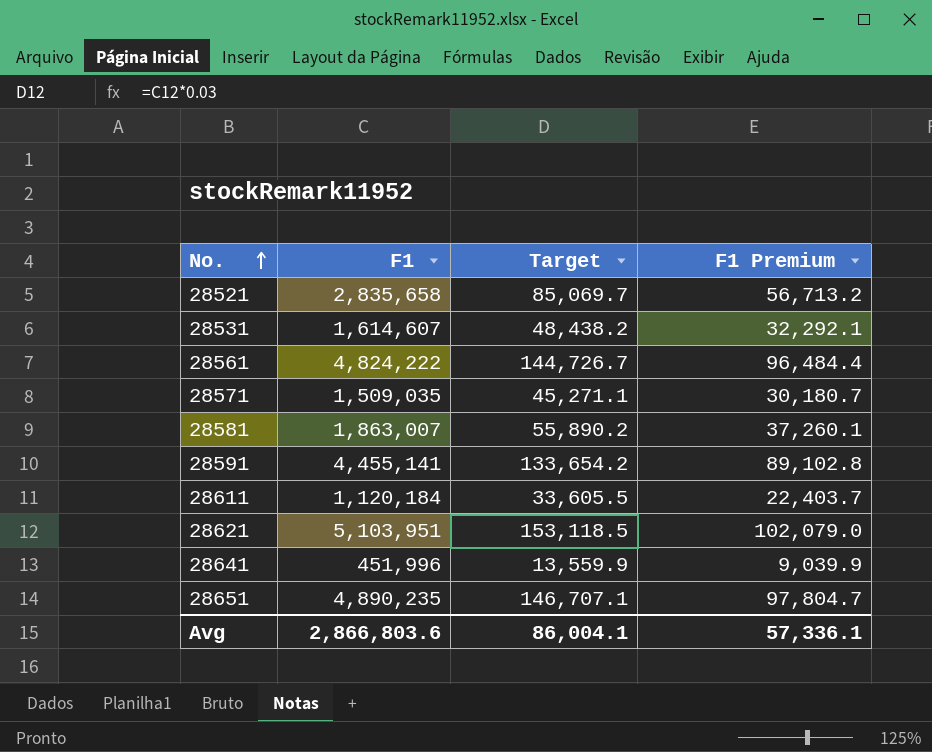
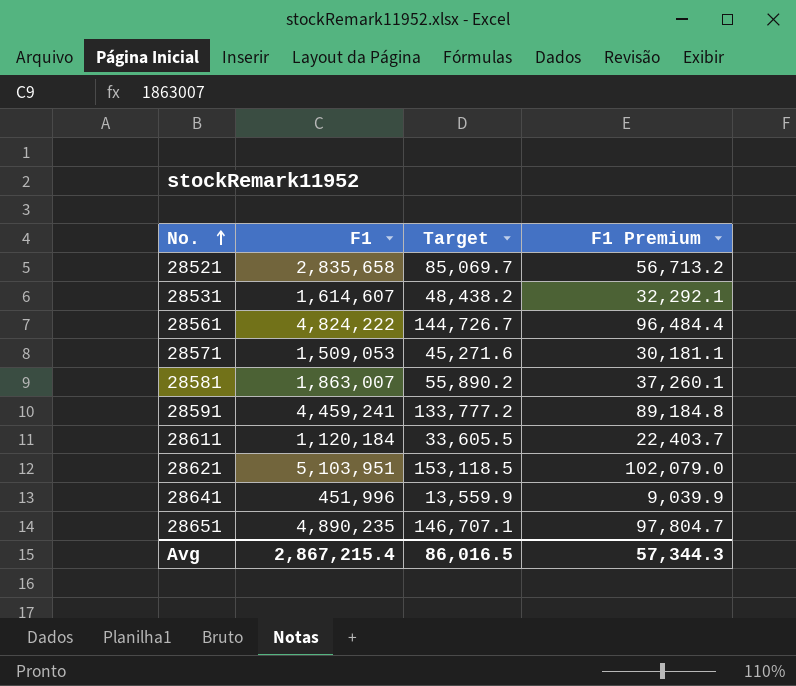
28571 | F1: 1,509,035 -> 1,509,053
28571 | Target: 45,271.1 -> 45,271.6
28571 | F1 Premium: 30,180.7 -> 30,181.1
28591 | F1: 4,455,141 -> 4,459,241
28591 | Target: 133,654.2 -> 133,777.2
28591 | F1 Premium: 89,102.8 -> 89,184.8
Avg | F1: 2,866,803.6 -> 2,867,215.4
Avg | Target: 86,004.1 -> 86,016.5
Avg | F1 Premium: 57,336.1 -> 57,344.3

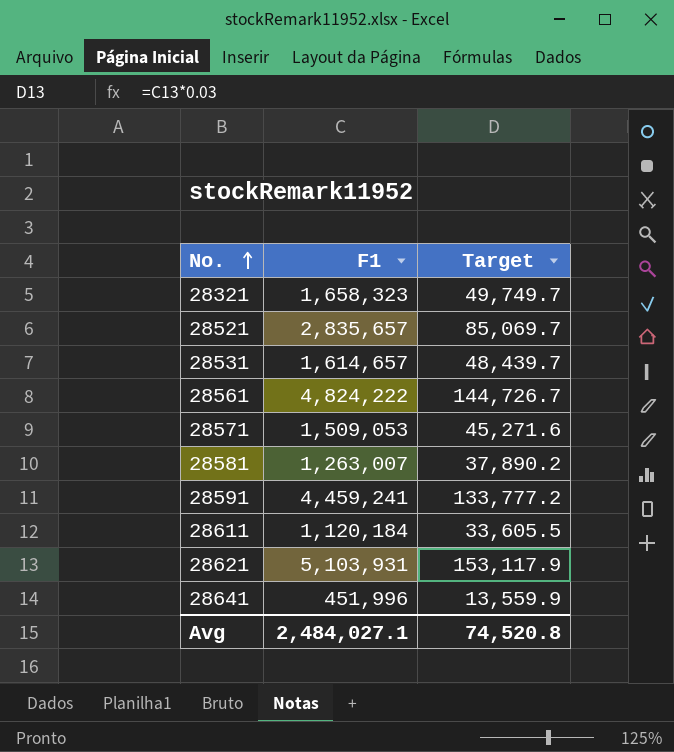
column F1 Premium | formula: [F1] * 0.02 -> none
row 28651: 4,890,235 | 146,707.1 | 97,804.7 -> none
row 28321: none -> 1,658,323 | 49,749.7
28521 | F1: 2,835,658 -> 2,835,657
28531 | F1: 1,614,607 -> 1,614,657
28531 | Target: 48,438.2 -> 48,439.7
28581 | F1: 1,863,007 -> 1,263,007
28581 | Target: 55,890.2 -> 37,890.2
28621 | F1: 5,103,951 -> 5,103,931
28621 | Target: 153,118.5 -> 153,117.9
Avg | F1: 2,867,215.4 -> 2,484,027.1
Avg | Target: 86,016.5 -> 74,520.8

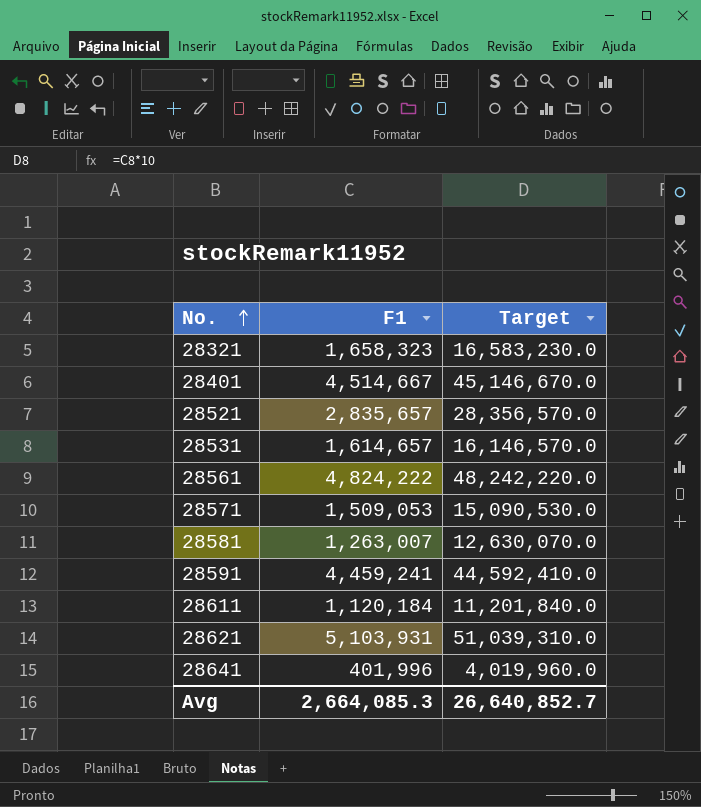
column Target | formula: [F1] * 0.03 -> [F1] * 10
row 28401: none -> 4,514,667 | 45,146,670.0
28641 | F1: 451,996 -> 401,996
Avg | F1: 2,484,027.1 -> 2,664,085.3
Avg | Target: 74,520.8 -> 26,640,852.7

